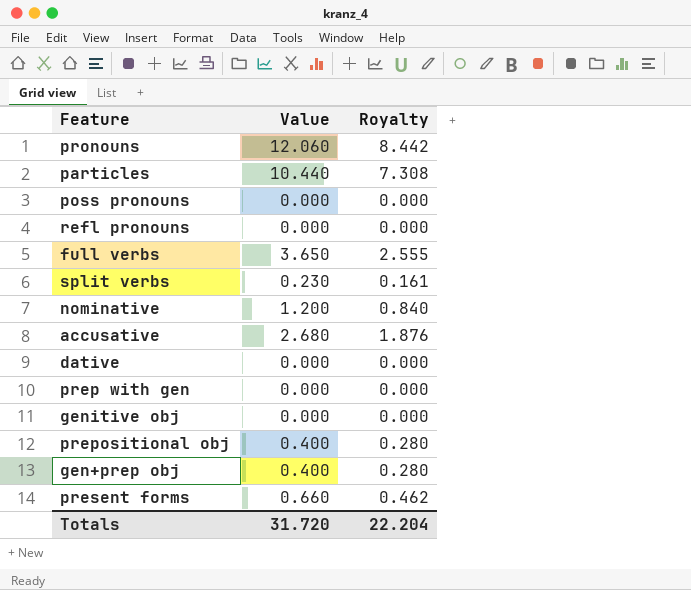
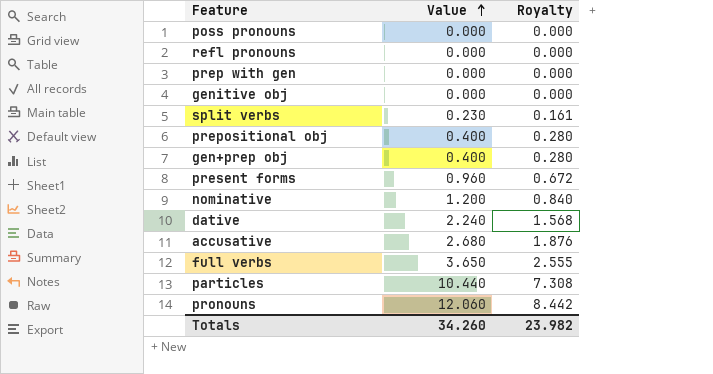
row order: none -> Value ascending
present forms | Value: 0.660 -> 0.960
present forms | Royalty: 0.462 -> 0.672
dative | Value: 0.000 -> 2.240
dative | Royalty: 0.000 -> 1.568
Totals | Value: 31.720 -> 34.260
Totals | Royalty: 22.204 -> 23.982

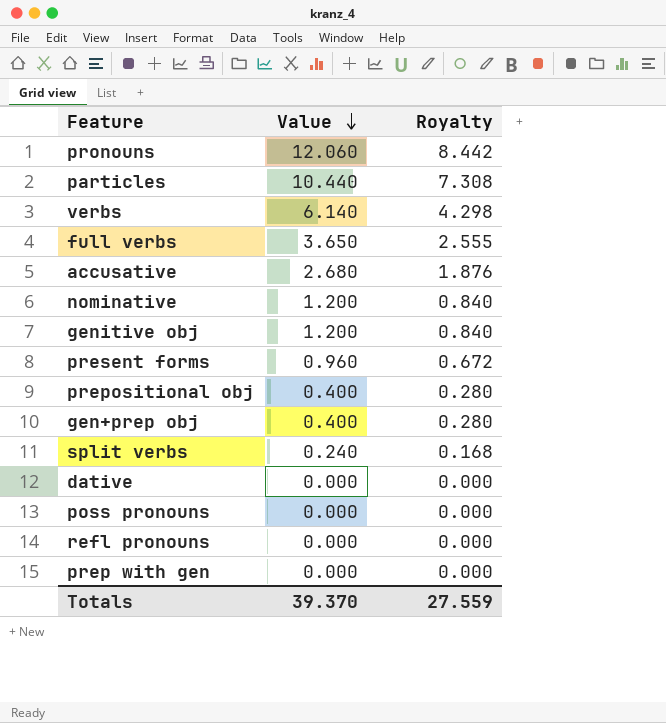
row order: Value ascending -> Value descending
row verbs: none -> 6.140 | 4.298
genitive obj | Value: 0.000 -> 1.200
genitive obj | Royalty: 0.000 -> 0.840
split verbs | Value: 0.230 -> 0.240
split verbs | Royalty: 0.161 -> 0.168
dative | Value: 2.240 -> 0.000
dative | Royalty: 1.568 -> 0.000
Totals | Value: 34.260 -> 39.370
Totals | Royalty: 23.982 -> 27.559

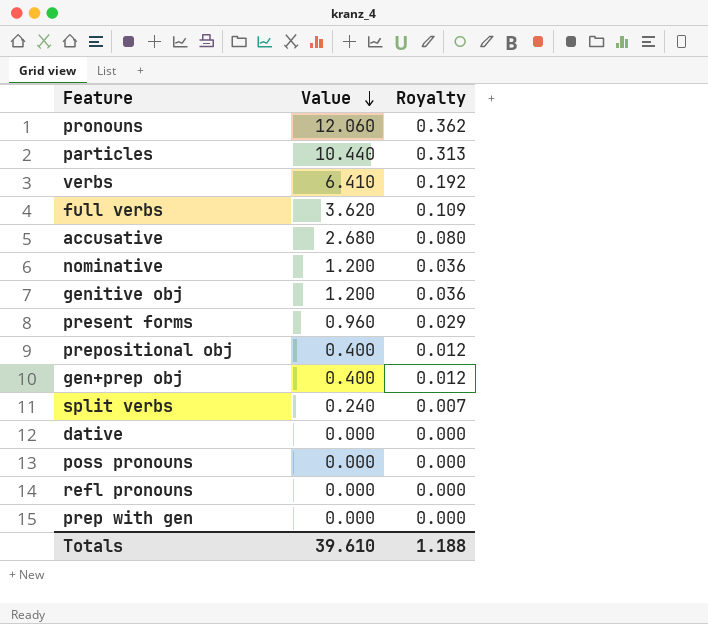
column Royalty | formula: [Value] * 0.7 -> [Value] * 0.03
verbs | Value: 6.140 -> 6.410
full verbs | Value: 3.650 -> 3.620
Totals | Value: 39.370 -> 39.610
Totals | Royalty: 27.559 -> 1.188

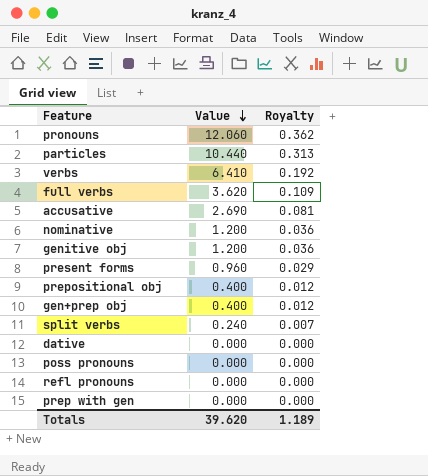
accusative | Value: 2.680 -> 2.690
accusative | Royalty: 0.080 -> 0.081
Totals | Value: 39.610 -> 39.620
Totals | Royalty: 1.188 -> 1.189

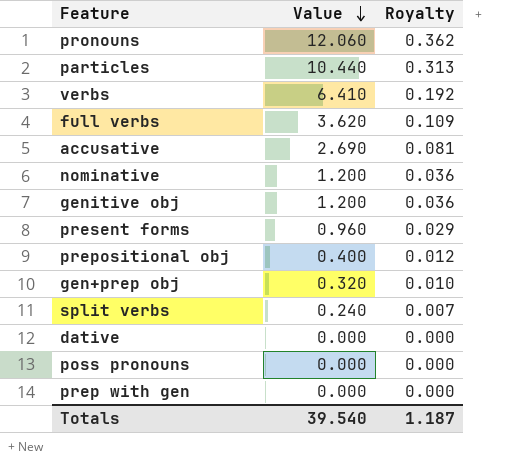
row refl pronouns: 0.000 | 0.000 -> none
gen+prep obj | Value: 0.400 -> 0.320
gen+prep obj | Royalty: 0.012 -> 0.010
Totals | Value: 39.620 -> 39.540
Totals | Royalty: 1.189 -> 1.187

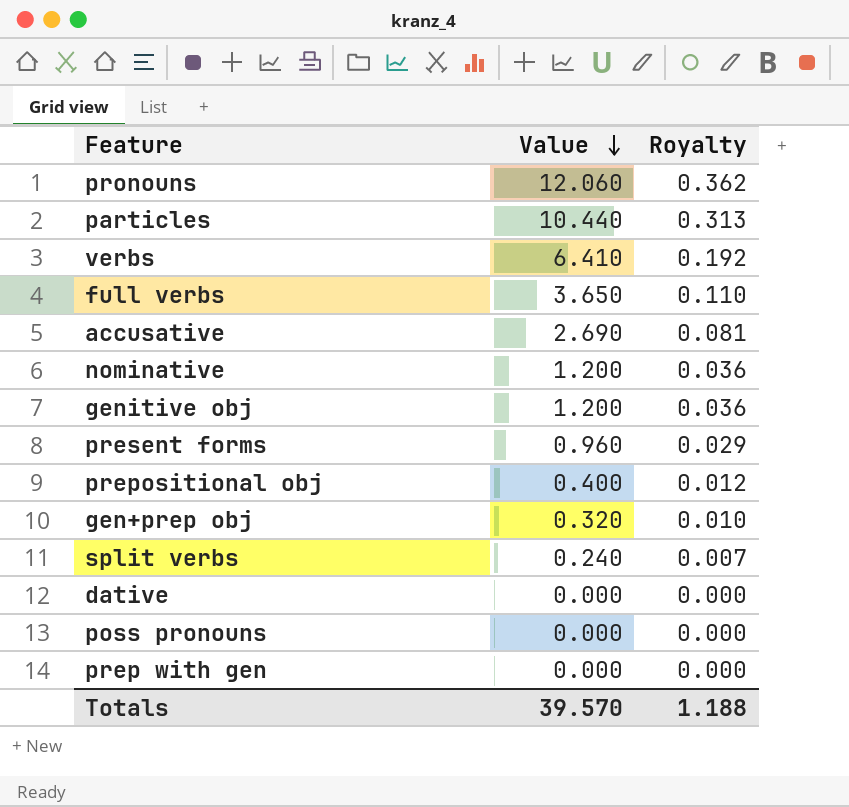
full verbs | Value: 3.620 -> 3.650
full verbs | Royalty: 0.109 -> 0.110
Totals | Value: 39.540 -> 39.570
Totals | Royalty: 1.187 -> 1.188

